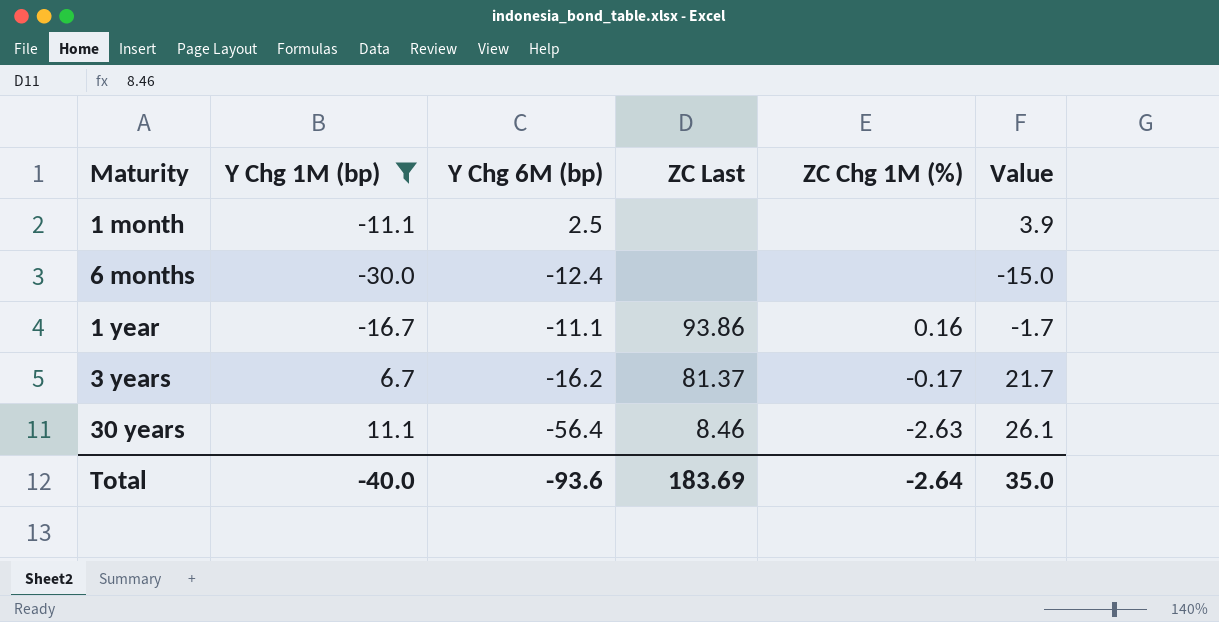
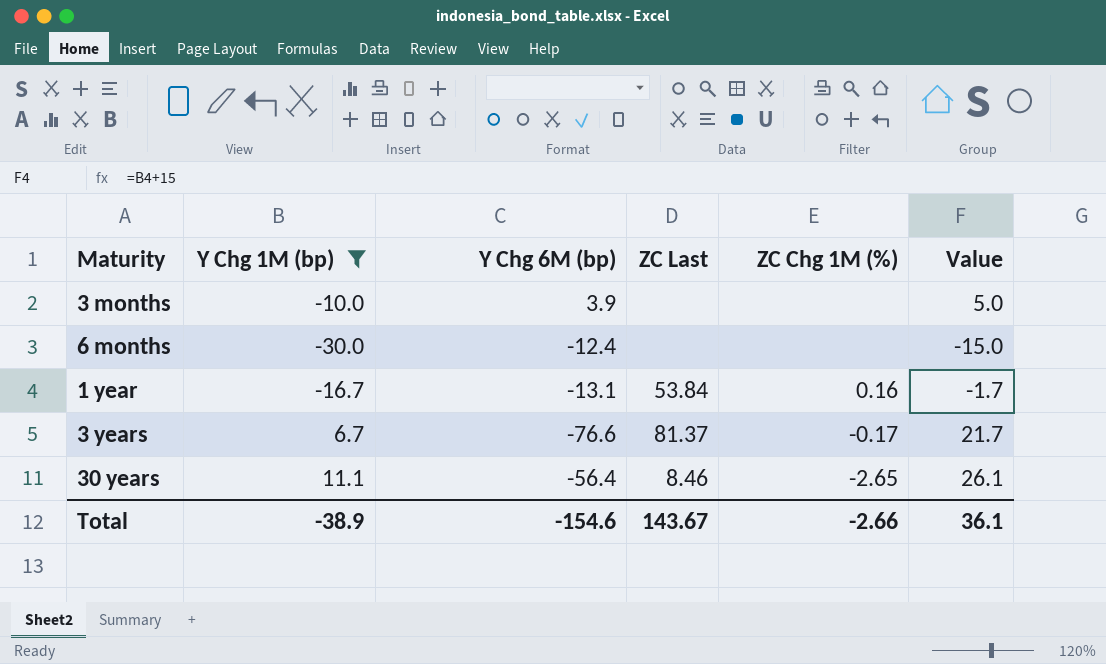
row 1 month: -11.1 | 2.5 | none | none | 3.9 -> none
row 3 months: none -> -10.0 | 3.9 | none | none | 5.0
1 year | Y Chg 6M (bp): -11.1 -> -13.1
1 year | ZC Last: 93.86 -> 53.84
3 years | Y Chg 6M (bp): -16.2 -> -76.6
30 years | ZC Chg 1M (%): -2.63 -> -2.65
Total | Y Chg 1M (bp): -40.0 -> -38.9
Total | Y Chg 6M (bp): -93.6 -> -154.6
Total | ZC Last: 183.69 -> 143.67
Total | ZC Chg 1M (%): -2.64 -> -2.66
Total | Value: 35.0 -> 36.1

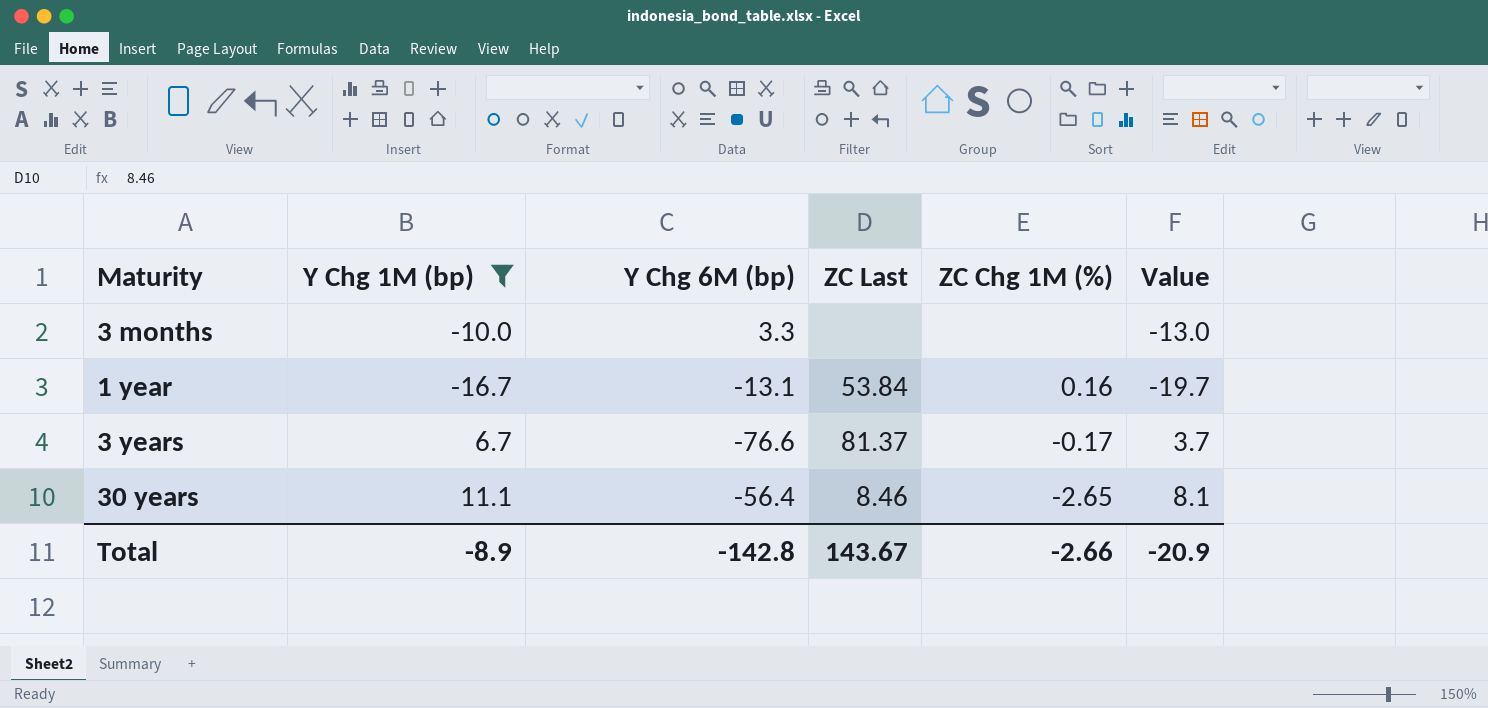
column Value | formula: [Y Chg 1M (bp)] + 15 -> [Y Chg 1M (bp)] - 3
row 6 months: -30.0 | -12.4 | none | none | -15.0 -> none
3 months | Y Chg 6M (bp): 3.9 -> 3.3
Total | Y Chg 1M (bp): -38.9 -> -8.9
Total | Y Chg 6M (bp): -154.6 -> -142.8
Total | Value: 36.1 -> -20.9

